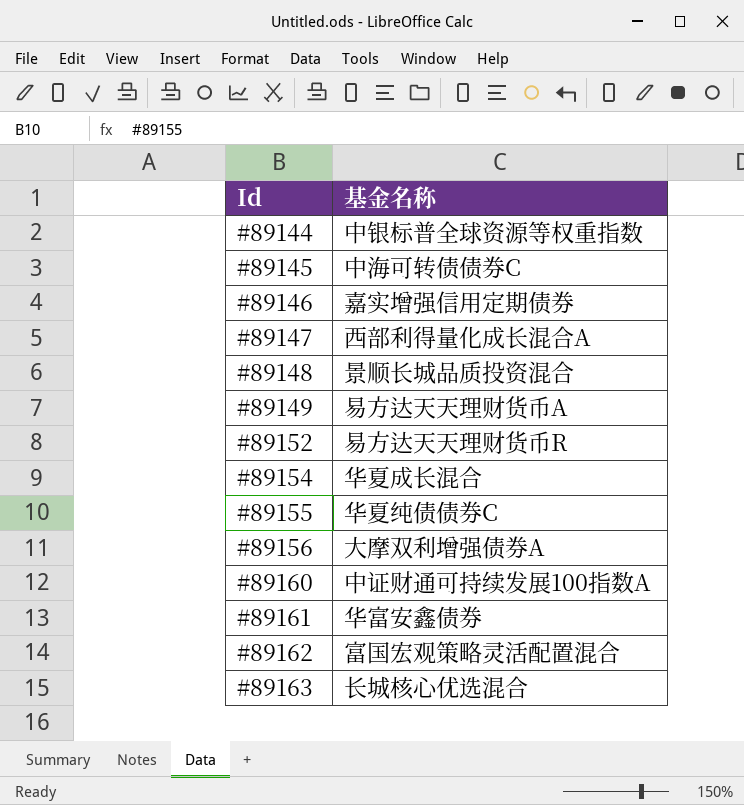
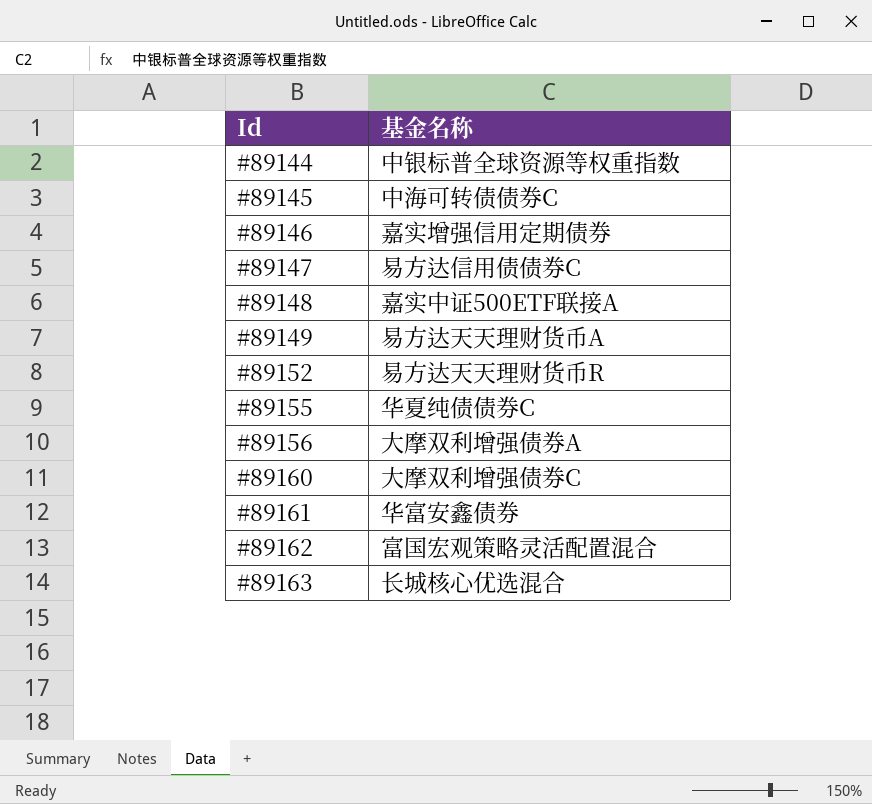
row #89154: 华夏成长混合 -> none
#89147 | 基金名称: 西部利得量化成长混合A -> 易方达信用债债券C
#89148 | 基金名称: 景顺长城品质投资混合 -> 嘉实中证500ETF联接A
#89160 | 基金名称: 中证财通可持续发展100指数A -> 大摩双利增强债券C

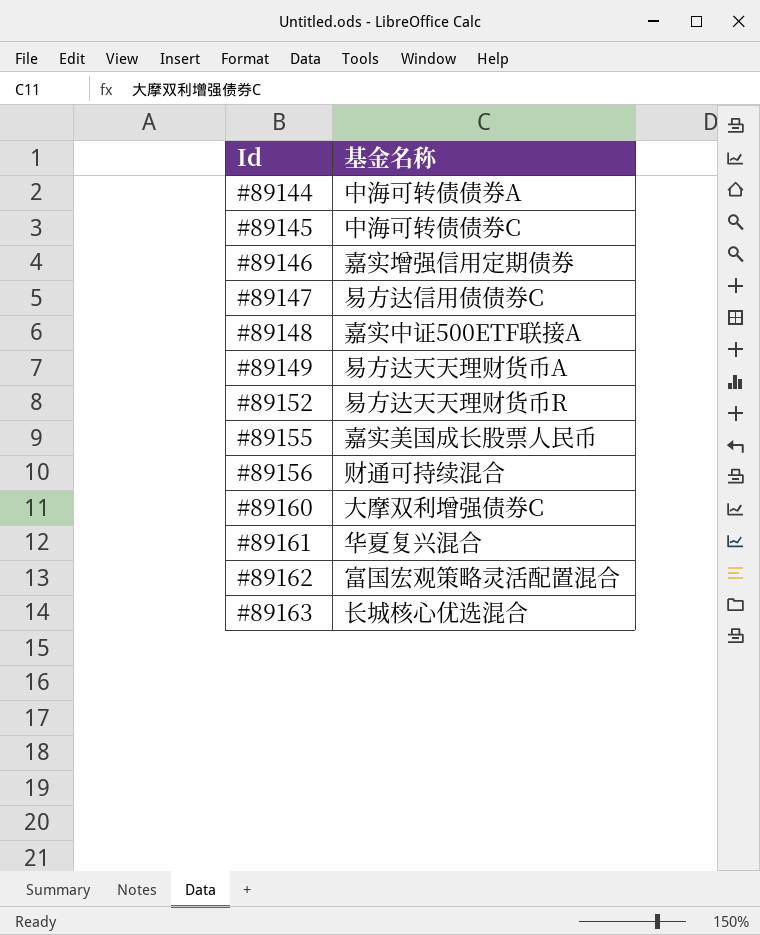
#89144 | 基金名称: 中银标普全球资源等权重指数 -> 中海可转债债券A
#89155 | 基金名称: 华夏纯债债券C -> 嘉实美国成长股票人民币
#89156 | 基金名称: 大摩双利增强债券A -> 财通可持续混合
#89161 | 基金名称: 华富安鑫债券 -> 华夏复兴混合

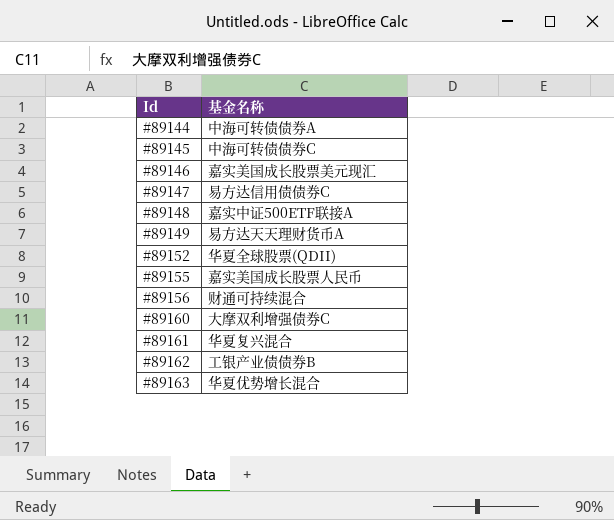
#89146 | 基金名称: 嘉实增强信用定期债券 -> 嘉实美国成长股票美元现汇
#89152 | 基金名称: 易方达天天理财货币R -> 华夏全球股票(QDII)
#89162 | 基金名称: 富国宏观策略灵活配置混合 -> 工银产业债债券B
#89163 | 基金名称: 长城核心优选混合 -> 华夏优势增长混合

